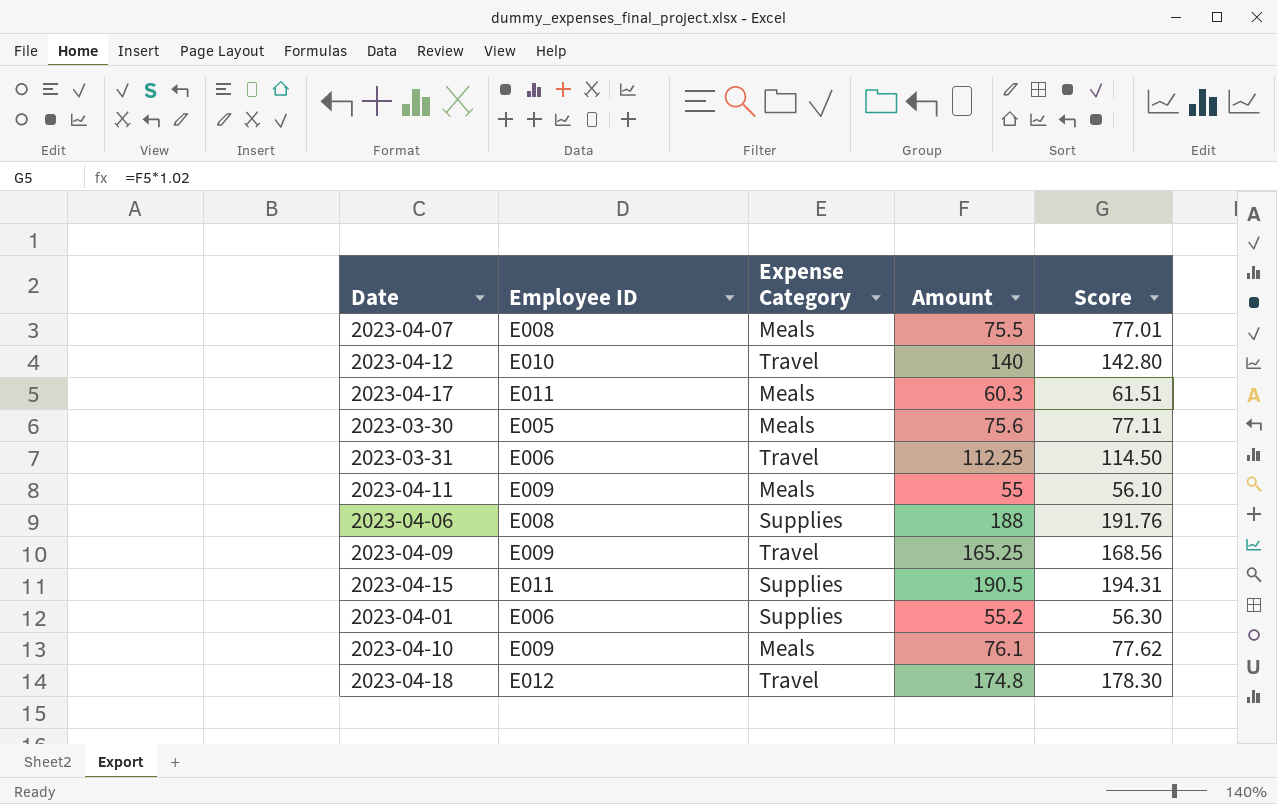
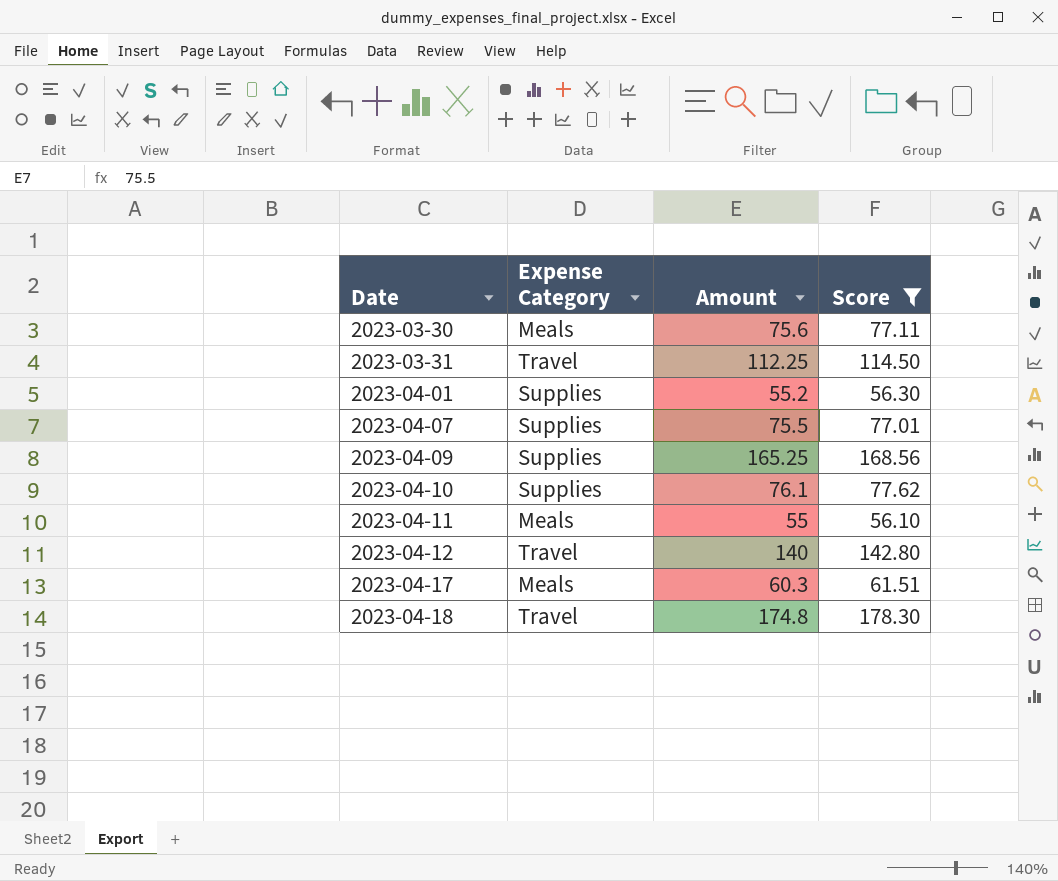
filter: none -> Score <= 178.30
row order: none -> Date ascending
column Employee ID | position: 2 -> none
2023-04-07 | Expense Category: Meals -> Supplies
2023-04-09 | Expense Category: Travel -> Supplies
2023-04-10 | Expense Category: Meals -> Supplies

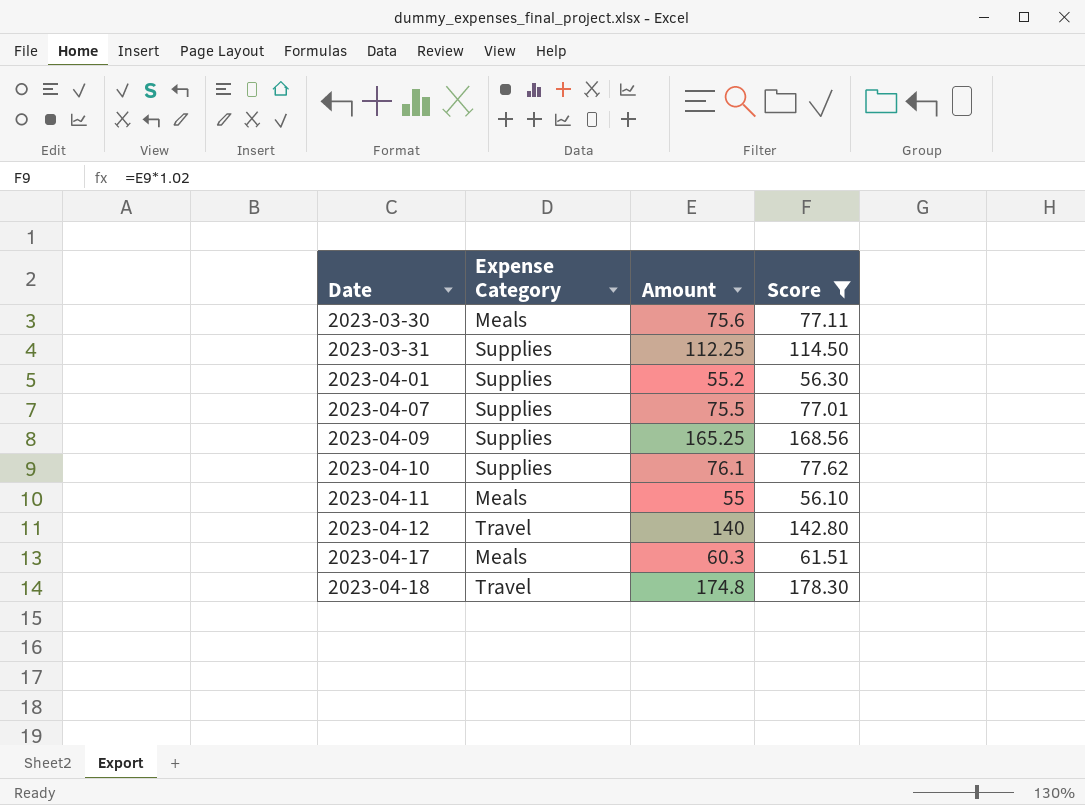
2023-03-31 | Expense Category: Travel -> Supplies

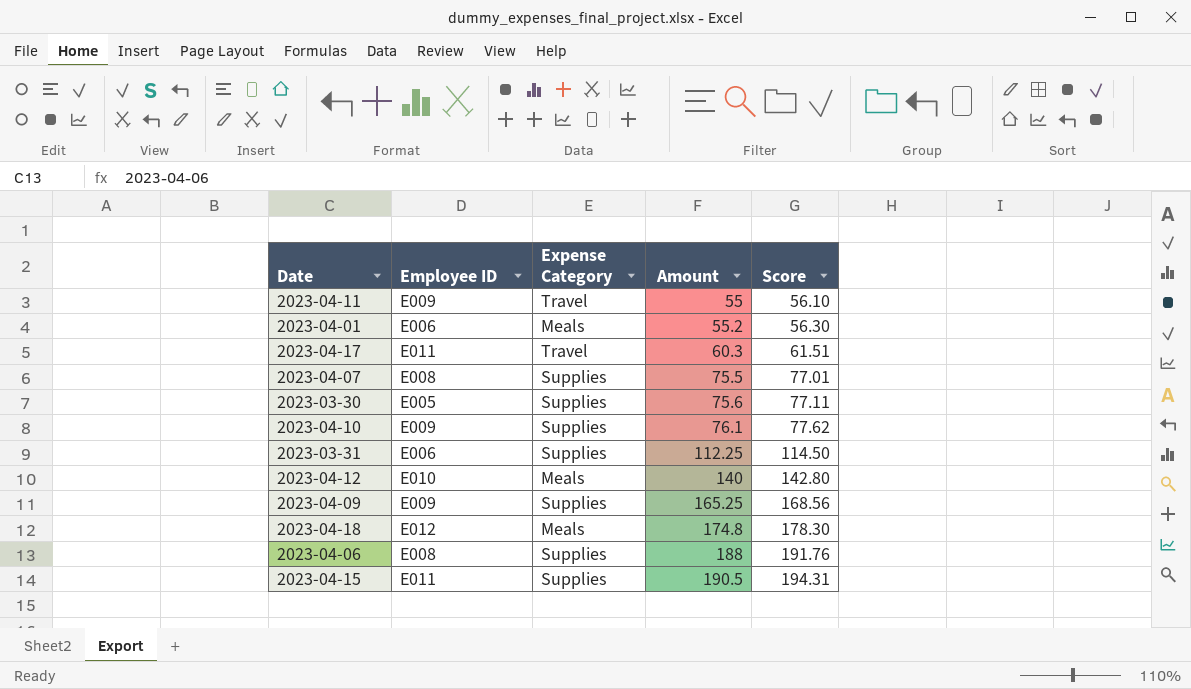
filter: Score <= 178.30 -> none
row order: Date ascending -> Amount ascending
column Employee ID | position: none -> 2
2023-04-11 | Expense Category: Meals -> Travel
2023-04-01 | Expense Category: Supplies -> Meals
2023-04-17 | Expense Category: Meals -> Travel
2023-03-30 | Expense Category: Meals -> Supplies
2023-04-12 | Expense Category: Travel -> Meals
2023-04-18 | Expense Category: Travel -> Meals

